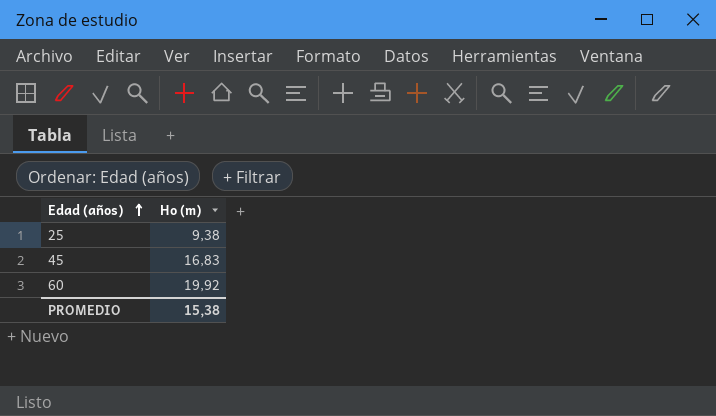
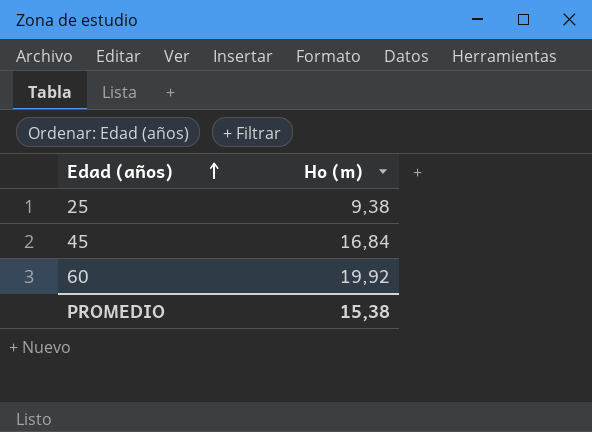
45 | Ho (m): 16,83 -> 16,84

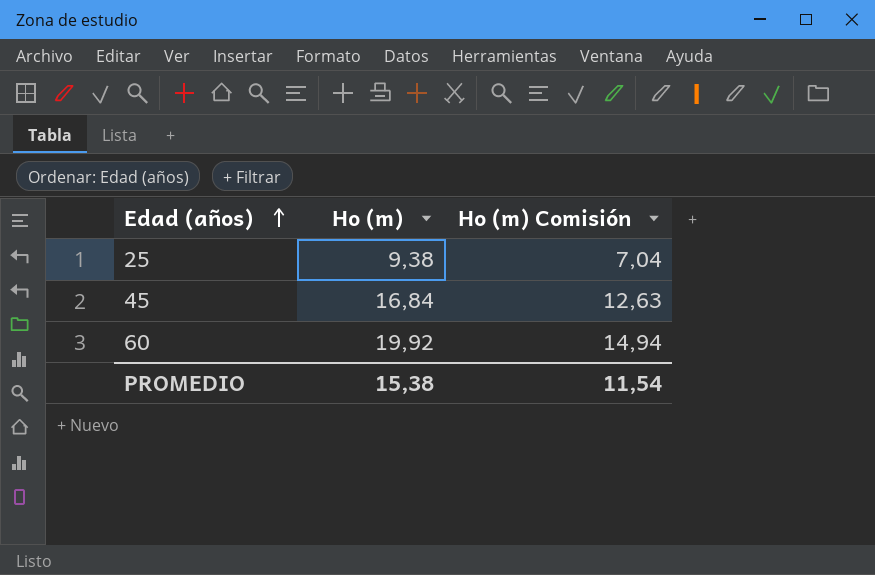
column Ho (m) Comisión | formula: none -> [Ho (m)] * 0,75

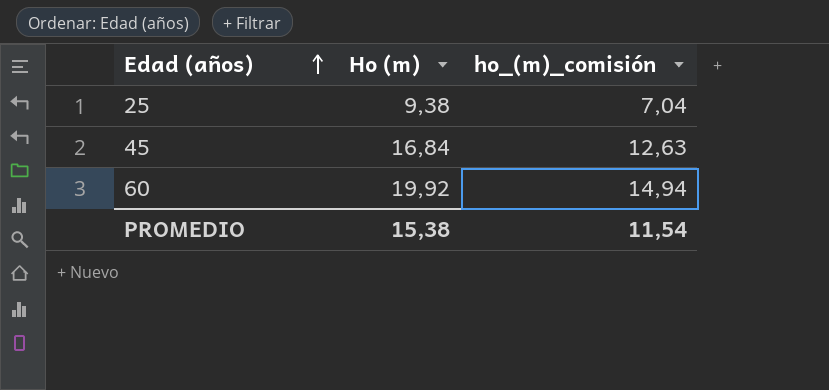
column name: Ho (m) Comisión -> ho_(m)_comisión

